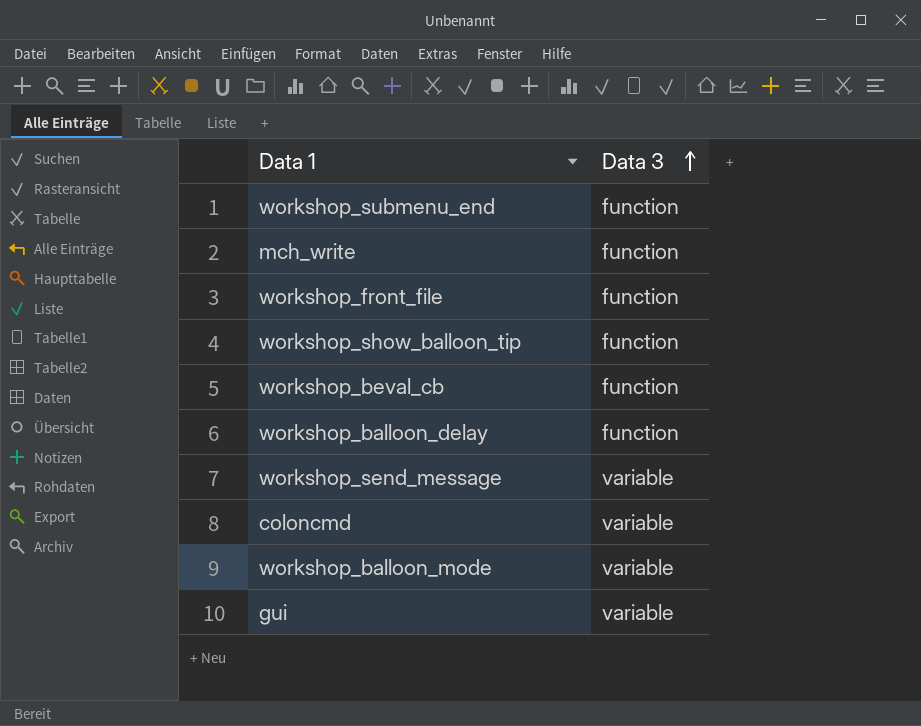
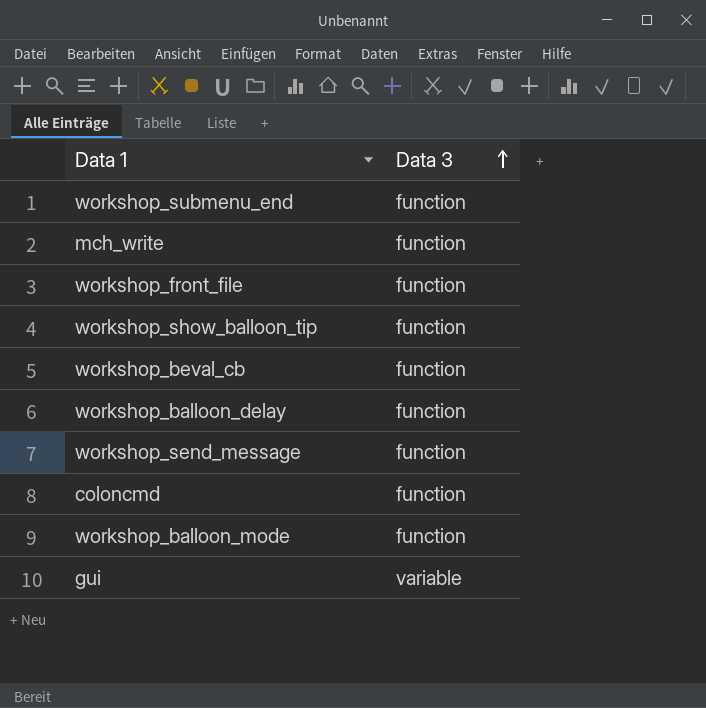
workshop_send_message | Data 3: variable -> function
coloncmd | Data 3: variable -> function
workshop_balloon_mode | Data 3: variable -> function

